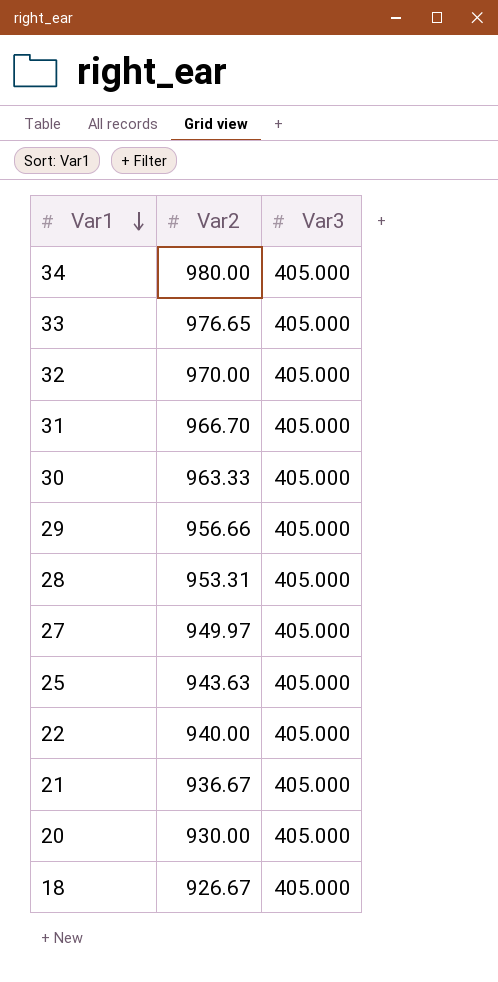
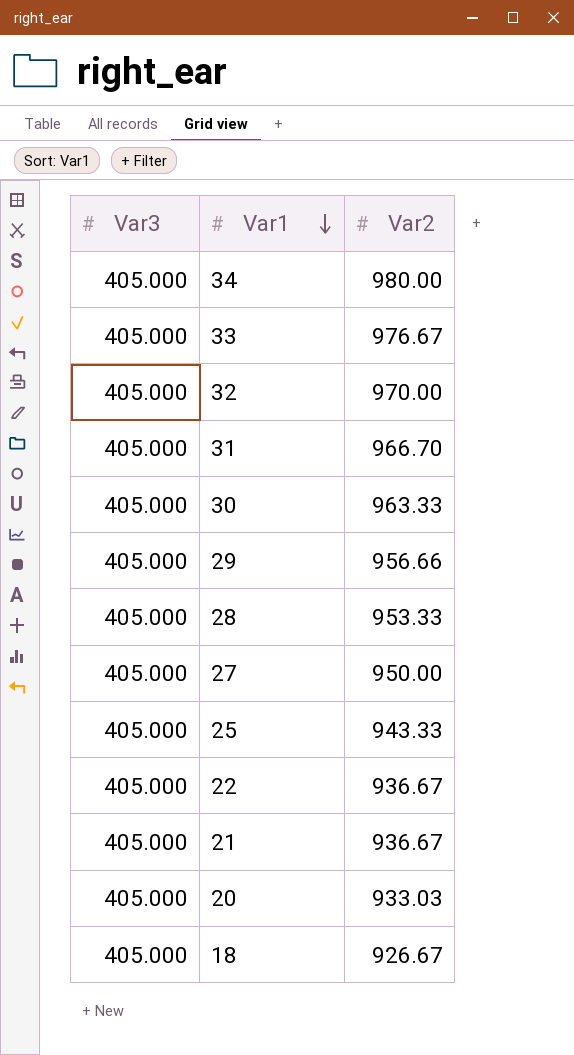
column Var3 | position: 3 -> 1
33 | Var2: 976.65 -> 976.67
28 | Var2: 953.31 -> 953.33
27 | Var2: 949.97 -> 950.00
25 | Var2: 943.63 -> 943.33
22 | Var2: 940.00 -> 936.67
20 | Var2: 930.00 -> 933.03

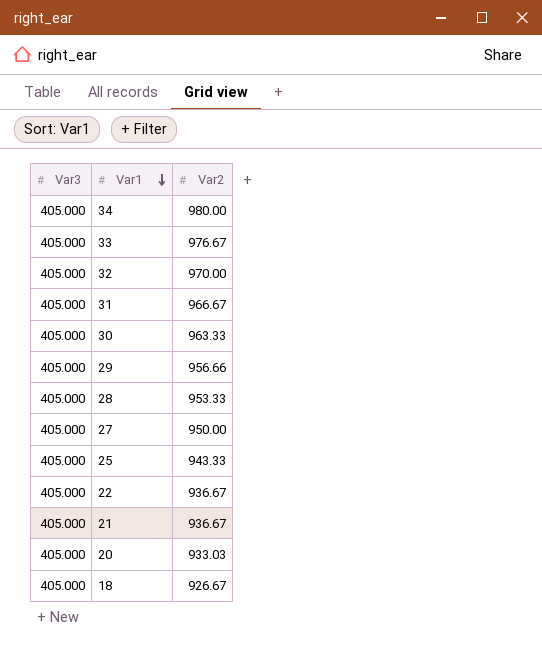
31 | Var2: 966.70 -> 966.67

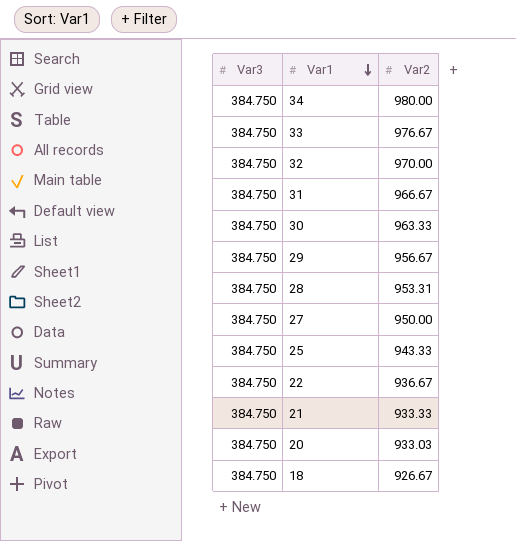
34 | Var3: 405.000 -> 384.750
33 | Var3: 405.000 -> 384.750
32 | Var3: 405.000 -> 384.750
31 | Var3: 405.000 -> 384.750
30 | Var3: 405.000 -> 384.750
29 | Var3: 405.000 -> 384.750
29 | Var2: 956.66 -> 956.67
28 | Var3: 405.000 -> 384.750
28 | Var2: 953.33 -> 953.31
27 | Var3: 405.000 -> 384.750
25 | Var3: 405.000 -> 384.750
22 | Var3: 405.000 -> 384.750
21 | Var3: 405.000 -> 384.750
21 | Var2: 936.67 -> 933.33
20 | Var3: 405.000 -> 384.750
18 | Var3: 405.000 -> 384.750

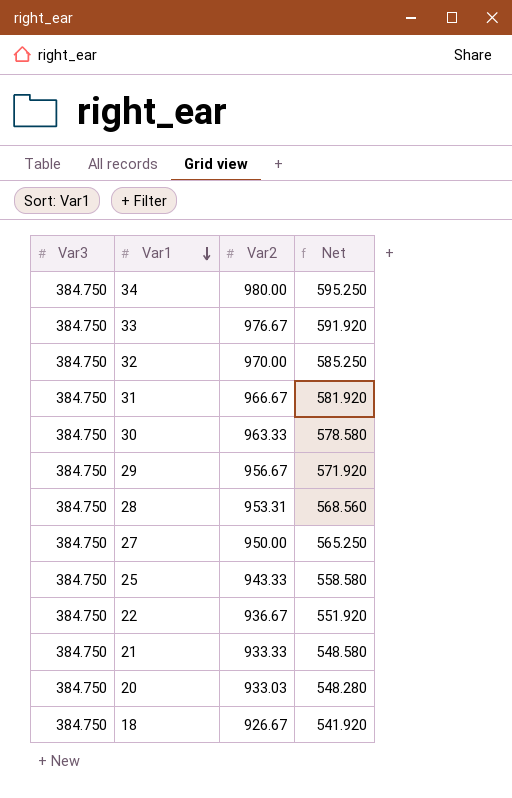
column Net | formula: none -> [Var2] - [Var3]

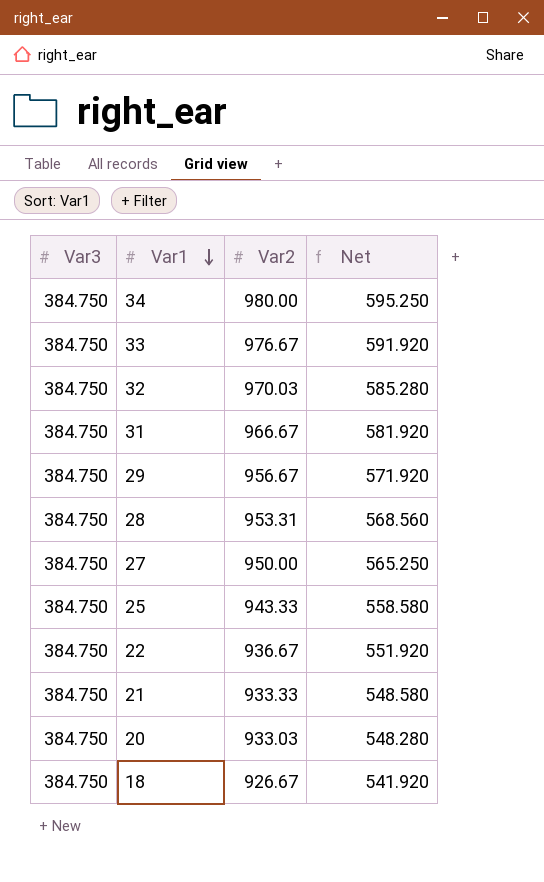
row 30: 384.750 | 963.33 | 578.580 -> none
32 | Var2: 970.00 -> 970.03
32 | Net: 585.250 -> 585.280

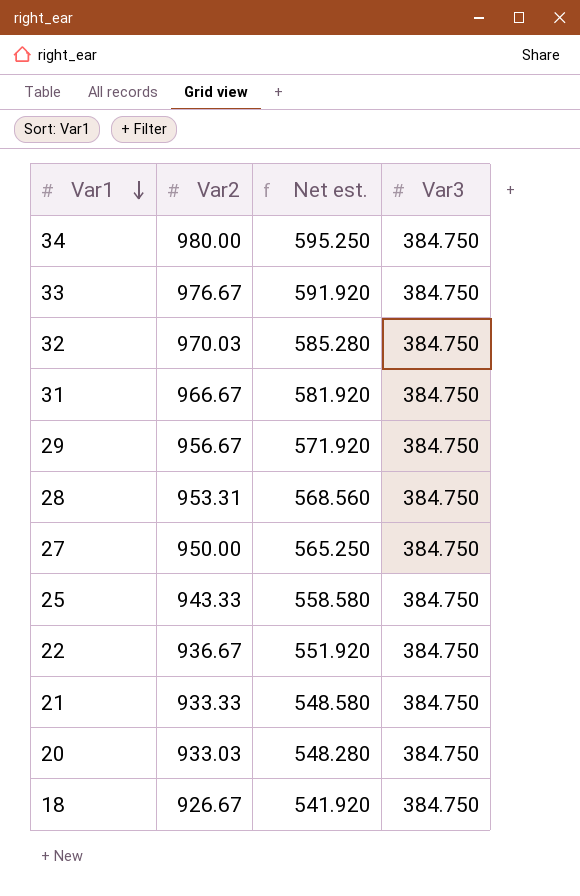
column name: Net -> Net est.
column Var3 | position: 1 -> 4

